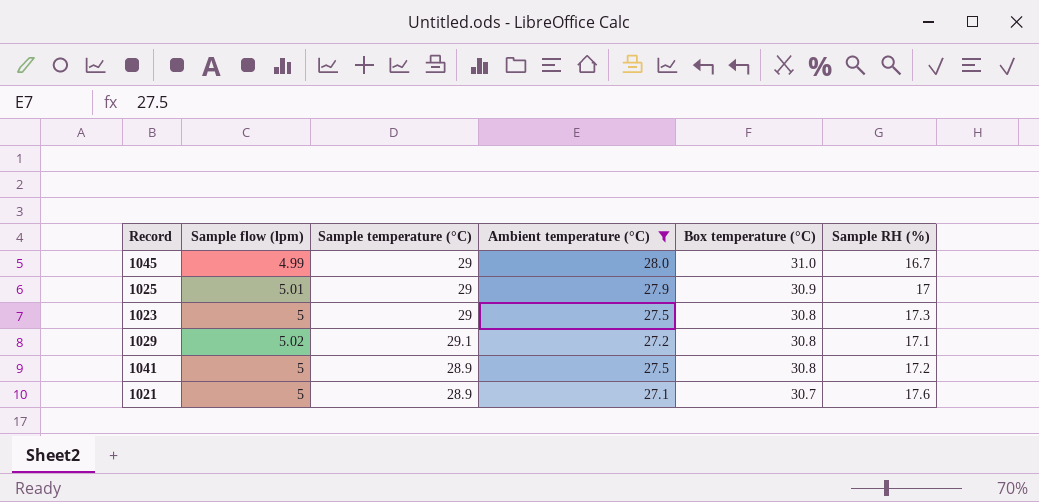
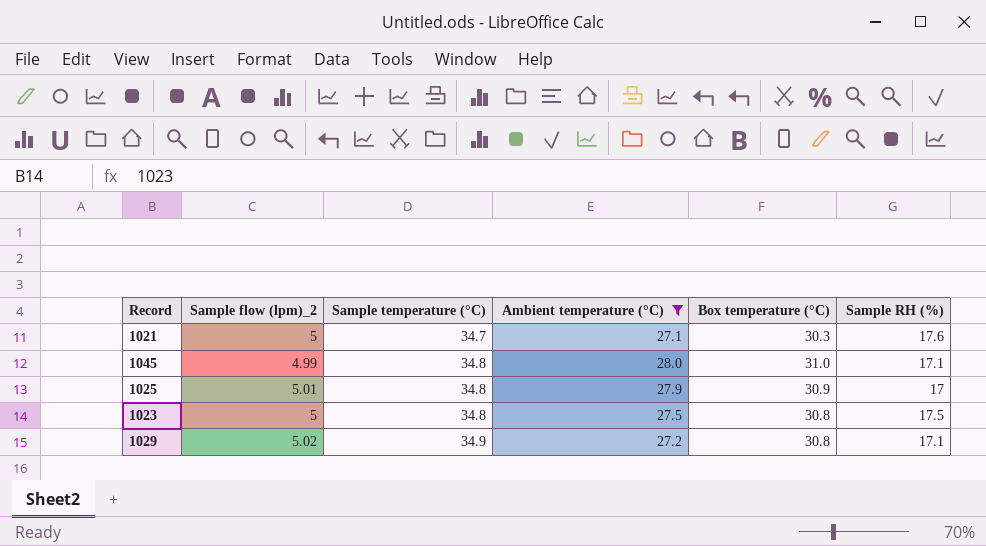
row order: Box temperature (°C) descending -> Sample temperature (°C) ascending
column name: Sample flow (lpm) -> Sample flow (lpm)_2
row 1041: 5 | 28.9 | 27.5 | 30.8 | 17.2 -> none
1021 | Sample temperature (°C): 28.9 -> 34.7
1021 | Box temperature (°C): 30.7 -> 30.3
1045 | Sample temperature (°C): 29 -> 34.8
1045 | Sample RH (%): 16.7 -> 17.1
1025 | Sample temperature (°C): 29 -> 34.8
1023 | Sample temperature (°C): 29 -> 34.8
1023 | Sample RH (%): 17.3 -> 17.5
1029 | Sample temperature (°C): 29.1 -> 34.9

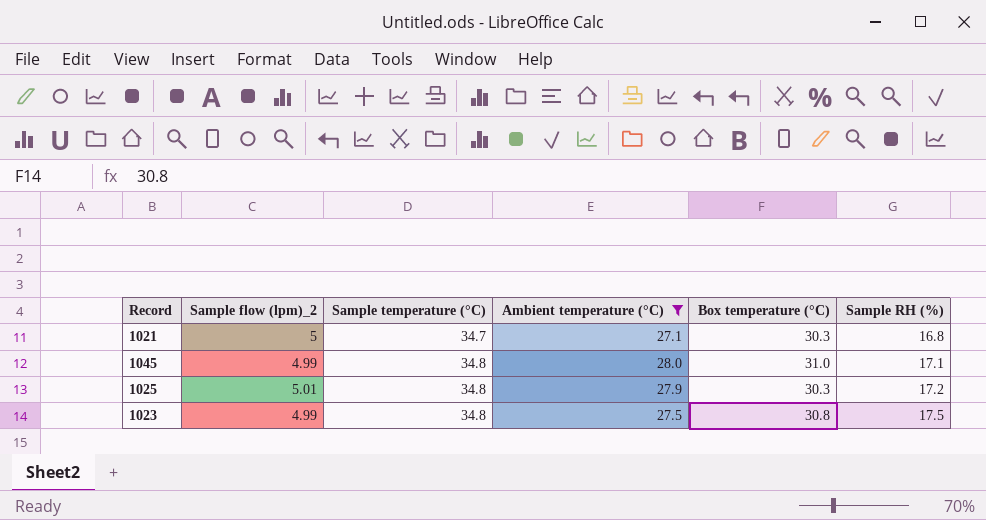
row 1029: 5.02 | 34.9 | 27.2 | 30.8 | 17.1 -> none
1021 | Sample RH (%): 17.6 -> 16.8
1025 | Box temperature (°C): 30.9 -> 30.3
1025 | Sample RH (%): 17 -> 17.2
1023 | Sample flow (lpm)_2: 5 -> 4.99

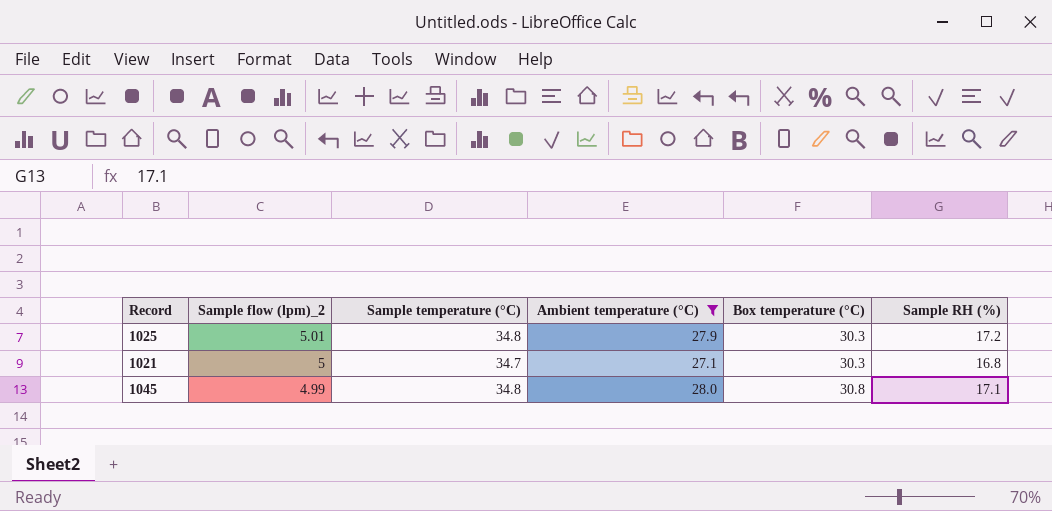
row order: Sample temperature (°C) ascending -> Sample flow (lpm)_2 descending
row 1023: 4.99 | 34.8 | 27.5 | 30.8 | 17.5 -> none
1045 | Box temperature (°C): 31.0 -> 30.8

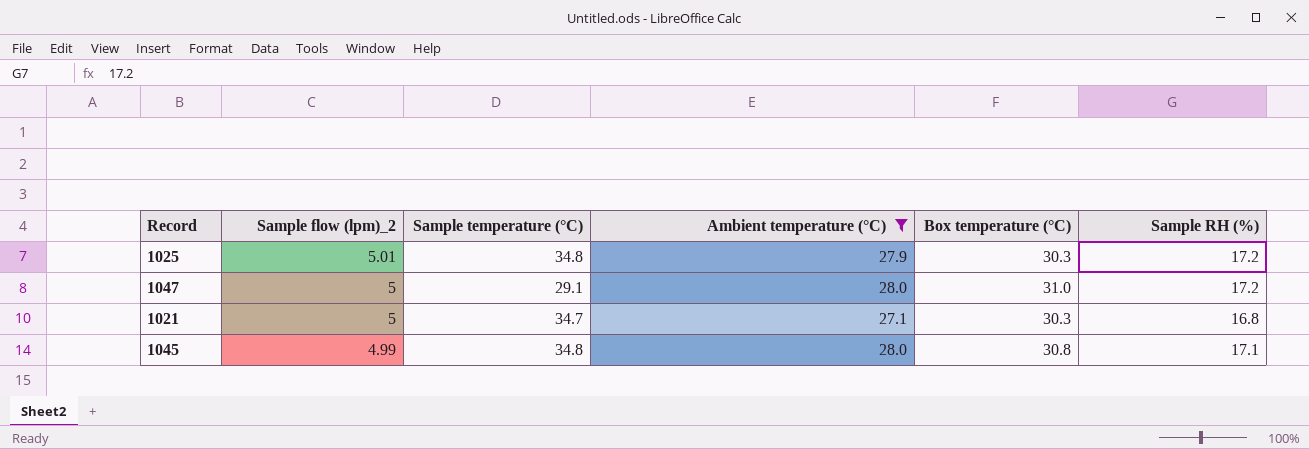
row 1047: none -> 5 | 29.1 | 28.0 | 31.0 | 17.2

